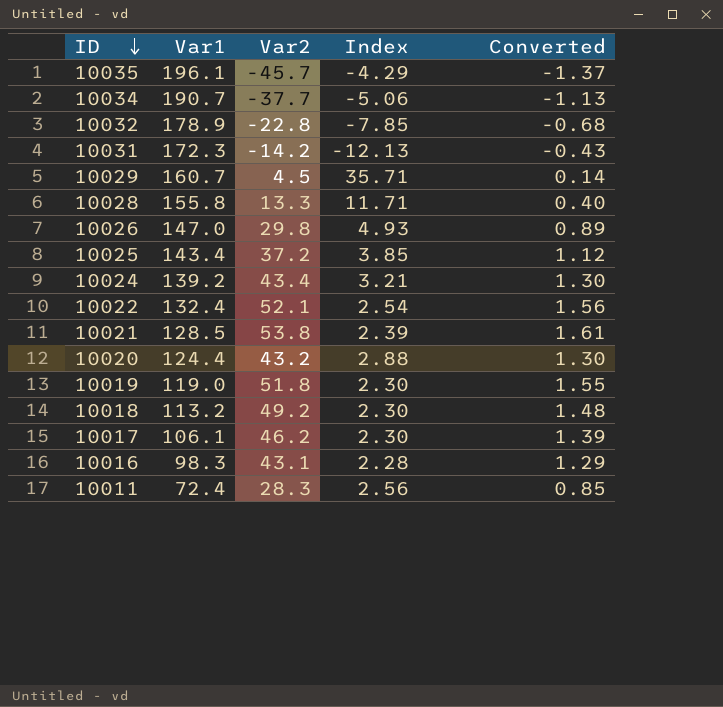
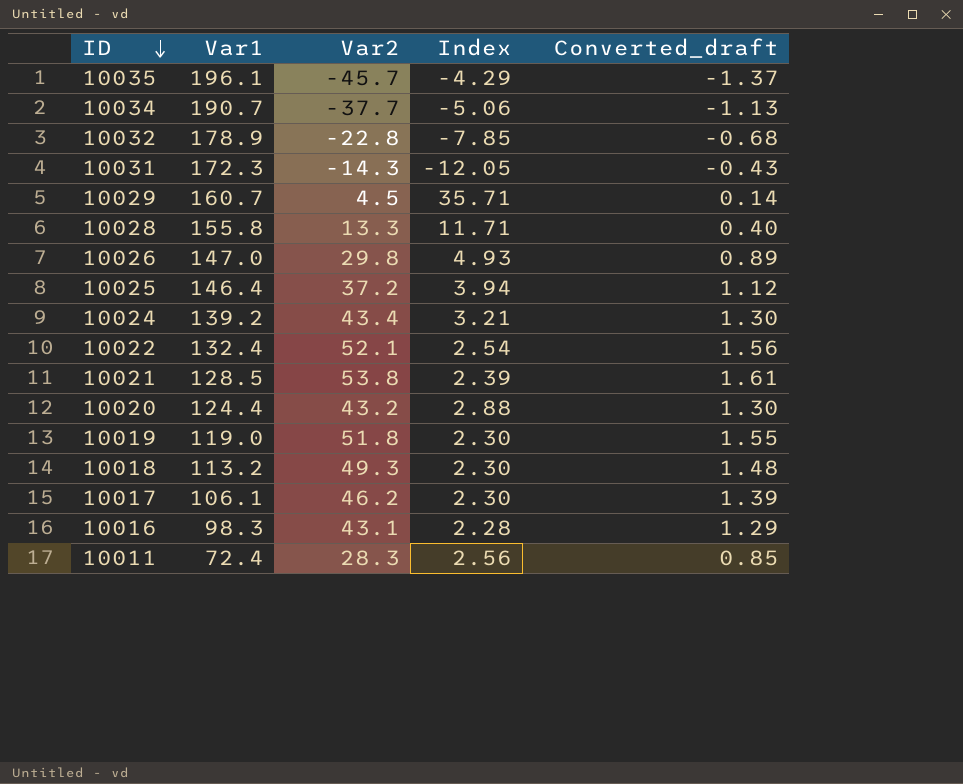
column name: Converted -> Converted_draft
10031 | Var2: -14.2 -> -14.3
10031 | Index: -12.13 -> -12.05
10025 | Var1: 143.4 -> 146.4
10025 | Index: 3.85 -> 3.94
10018 | Var2: 49.2 -> 49.3

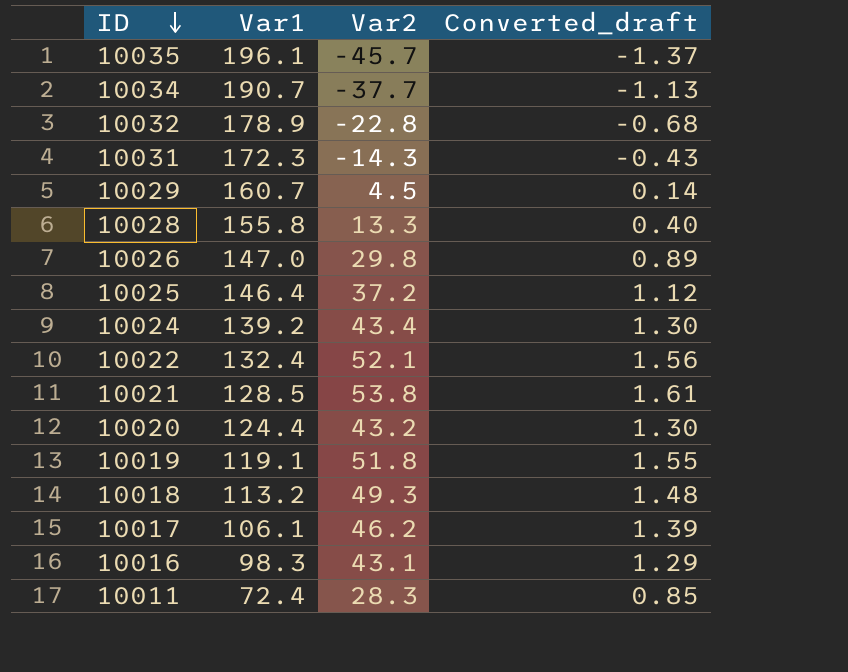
column Index | formula: [Var1] / [Var2] -> none
10019 | Var1: 119.0 -> 119.1

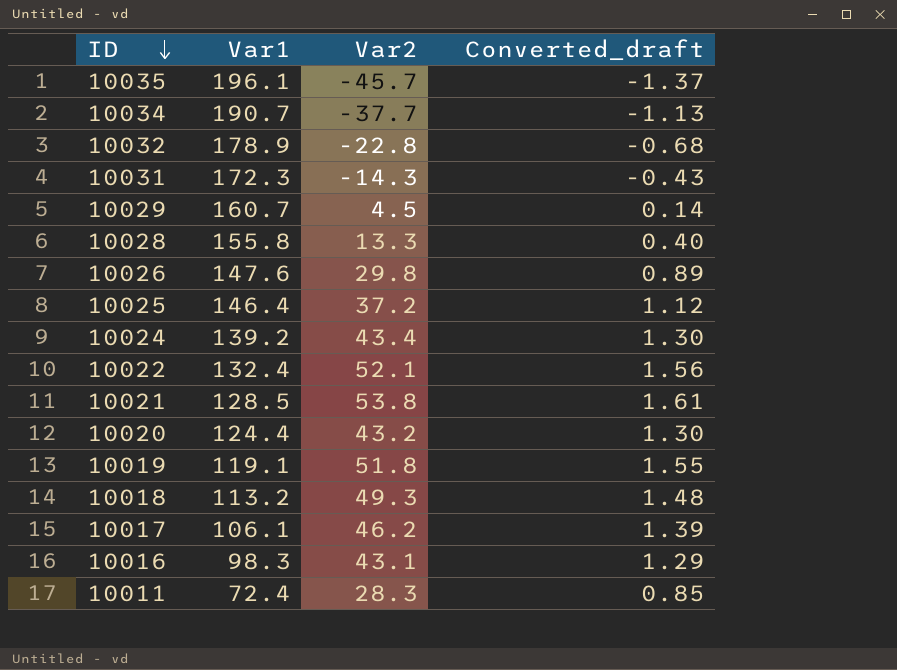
10026 | Var1: 147.0 -> 147.6

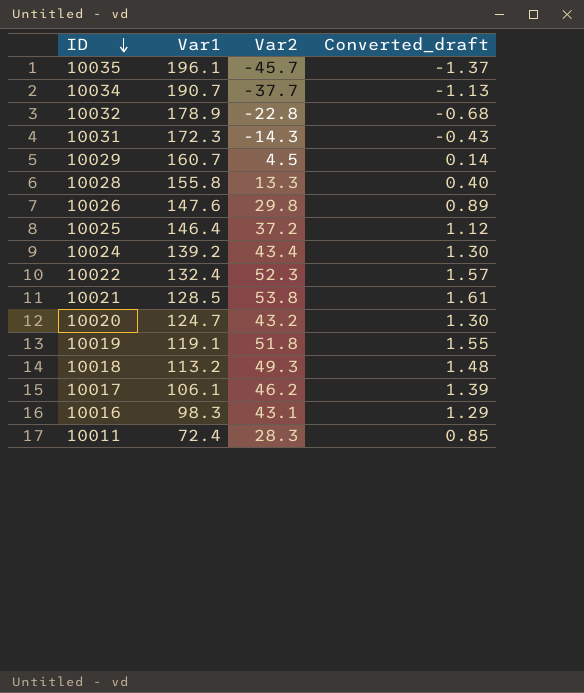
10022 | Var2: 52.1 -> 52.3
10022 | Converted_draft: 1.56 -> 1.57
10020 | Var1: 124.4 -> 124.7

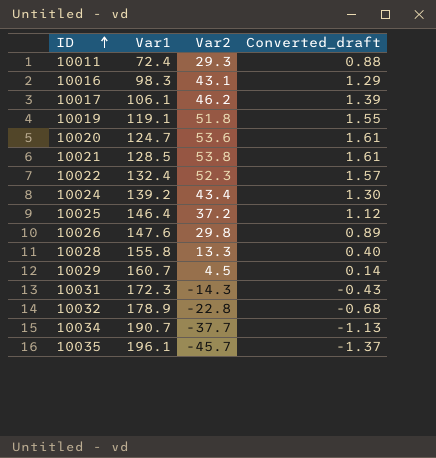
row order: ID descending -> ID ascending
row 10018: 113.2 | 49.3 | 1.48 -> none
10011 | Var2: 28.3 -> 29.3
10011 | Converted_draft: 0.85 -> 0.88
10020 | Var2: 43.2 -> 53.6
10020 | Converted_draft: 1.30 -> 1.61

